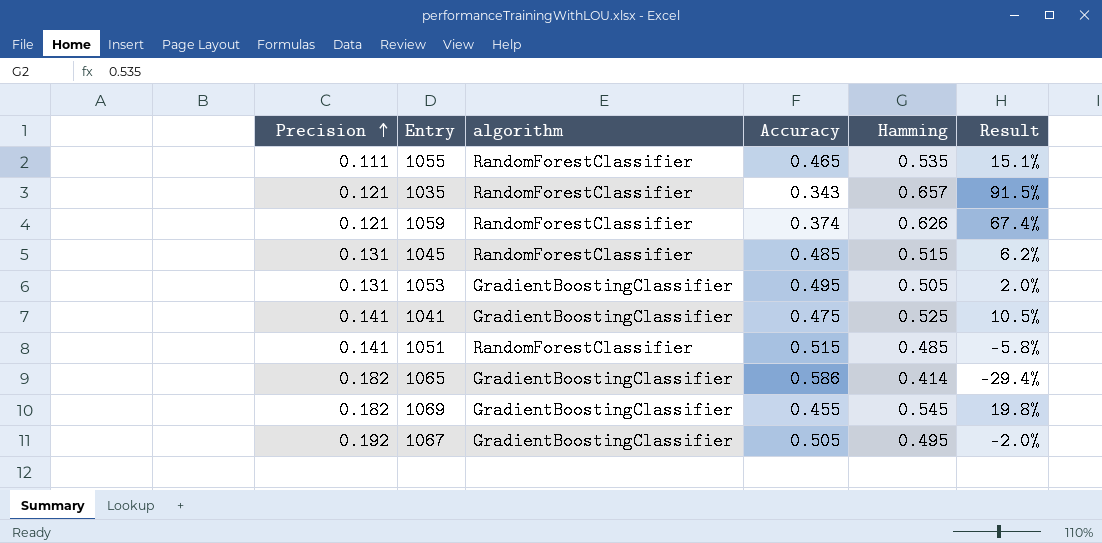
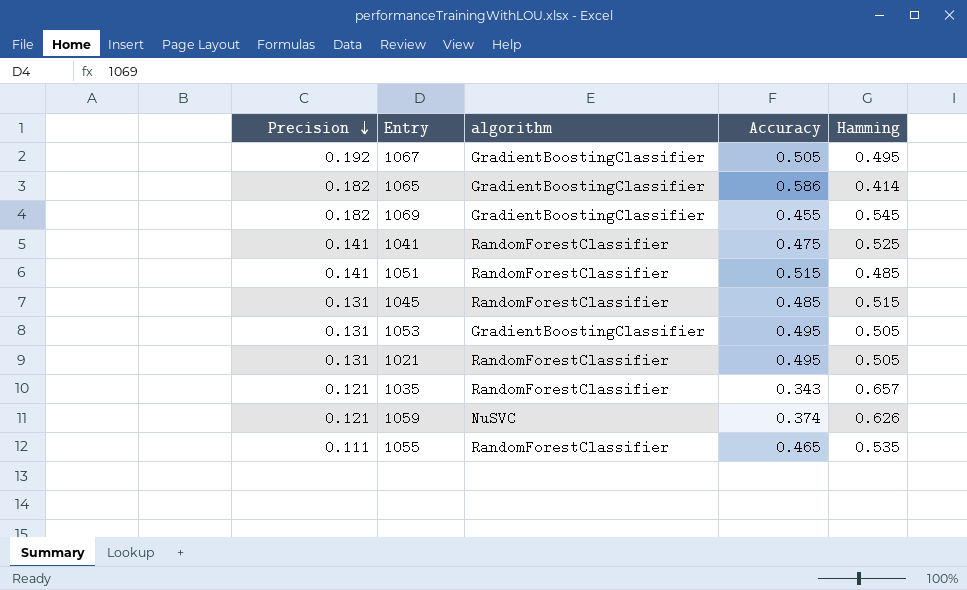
row order: Precision ascending -> Precision descending
column Result | formula: ([Hamming] - [Accuracy]) / [Accuracy] -> none
1041 | algorithm: GradientBoostingClassifier -> RandomForestClassifier
row 1021: none -> 0.131 | RandomForestClassifier | 0.495 | 0.505
1059 | algorithm: RandomForestClassifier -> NuSVC

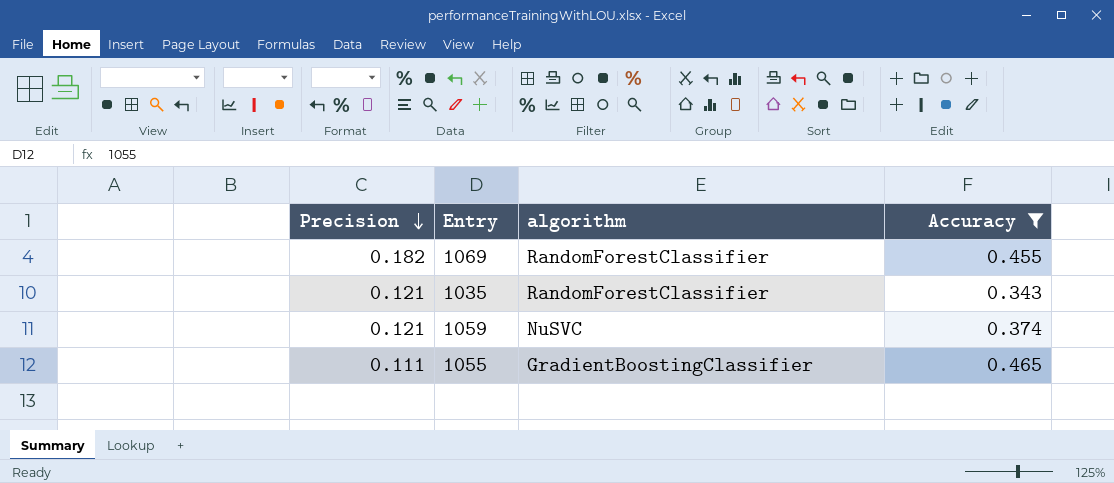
filter: none -> Accuracy <= 0.465
column Hamming | position: 5 -> none
1069 | algorithm: GradientBoostingClassifier -> RandomForestClassifier
1055 | algorithm: RandomForestClassifier -> GradientBoostingClassifier

